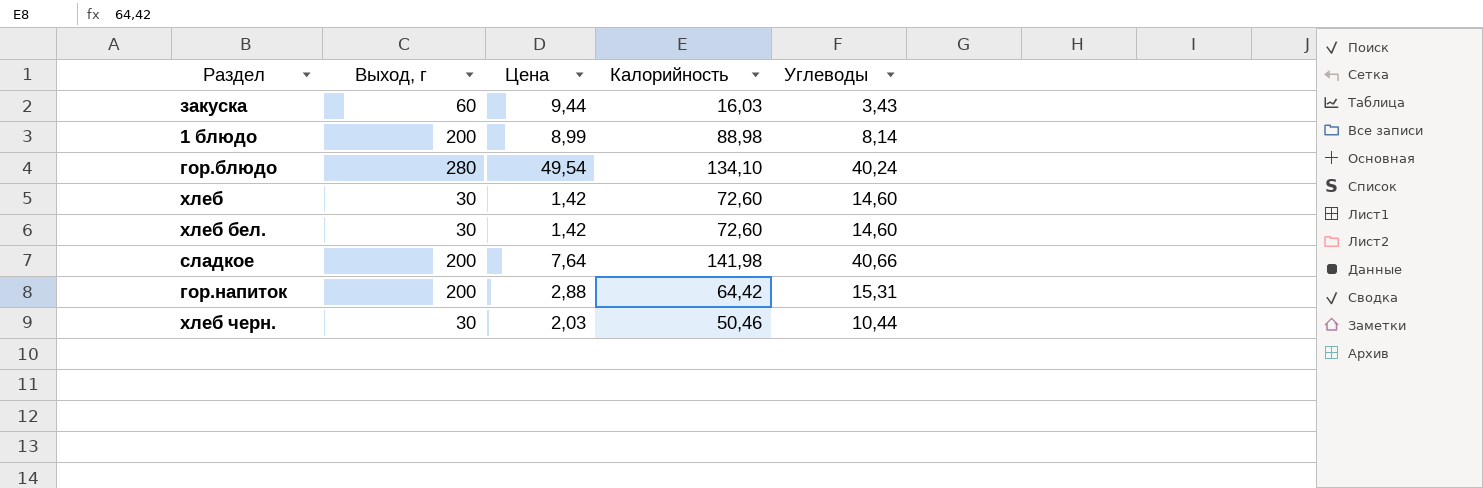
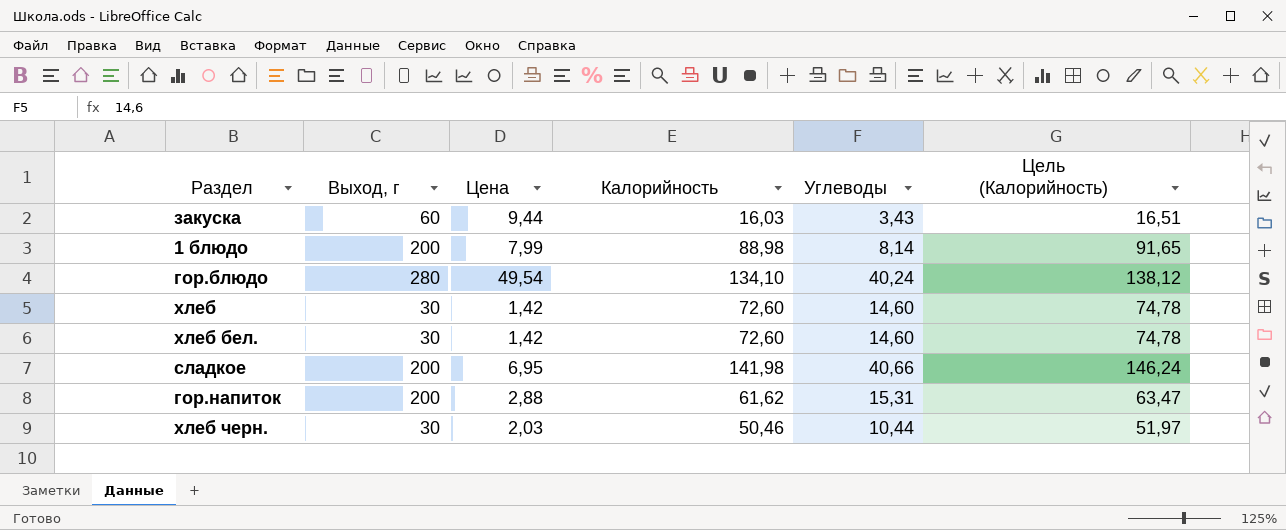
column Цель (Калорийность) | formula: none -> [Калорийность] * 1,03
1 блюдо | Цена: 8,99 -> 7,99
сладкое | Цена: 7,64 -> 6,95
гор.напиток | Калорийность: 64,42 -> 61,62

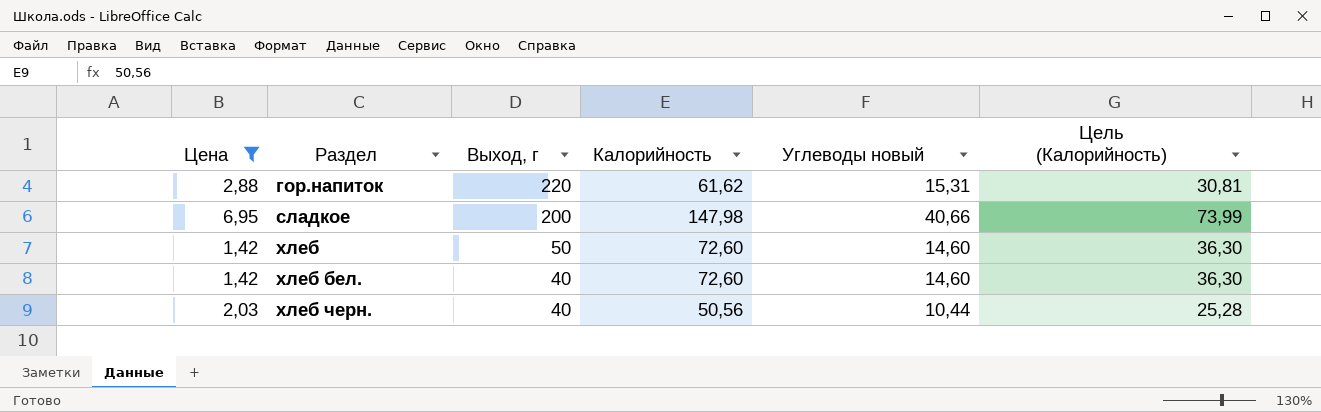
filter: none -> Цена <= 6,95
row order: none -> Раздел ascending
column Цена | position: 3 -> 1
column name: Углеводы -> Углеводы новый
column Цель (Калорийность) | formula: [Калорийность] * 1,03 -> [Калорийность] * 0,5
гор.напиток | Выход, г: 200 -> 220
сладкое | Калорийность: 141,98 -> 147,98
хлеб | Выход, г: 30 -> 50
хлеб бел. | Выход, г: 30 -> 40
хлеб черн. | Выход, г: 30 -> 40
хлеб черн. | Калорийность: 50,46 -> 50,56

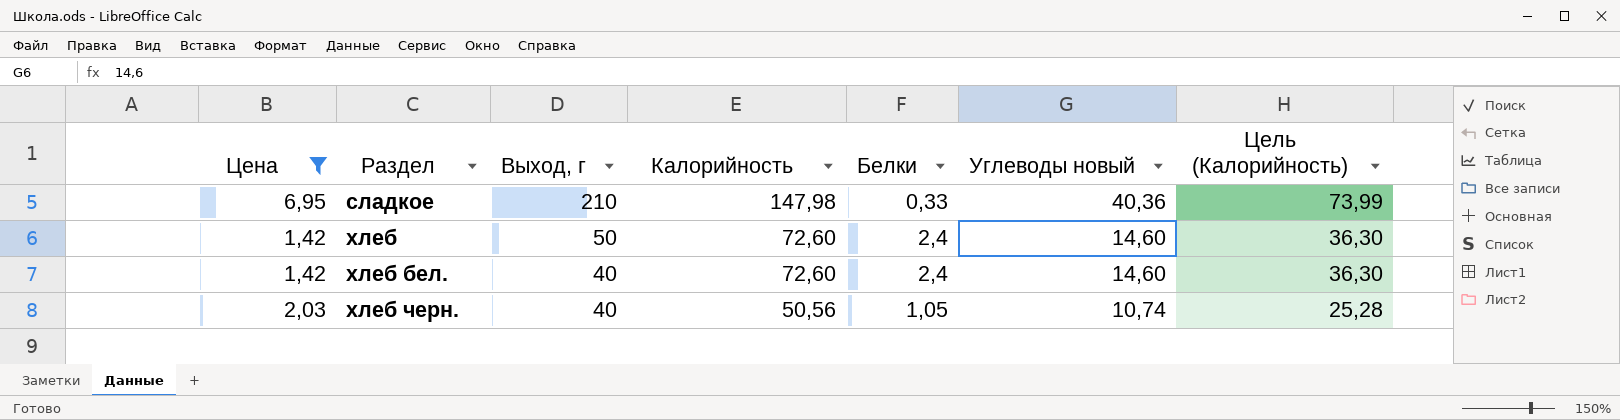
column Белки | position: none -> 5
row гор.напиток: 2,88 | 220 | 61,62 | 15,31 | 30,81 -> none
сладкое | Выход, г: 200 -> 210
сладкое | Углеводы новый: 40,66 -> 40,36
хлеб черн. | Углеводы новый: 10,44 -> 10,74

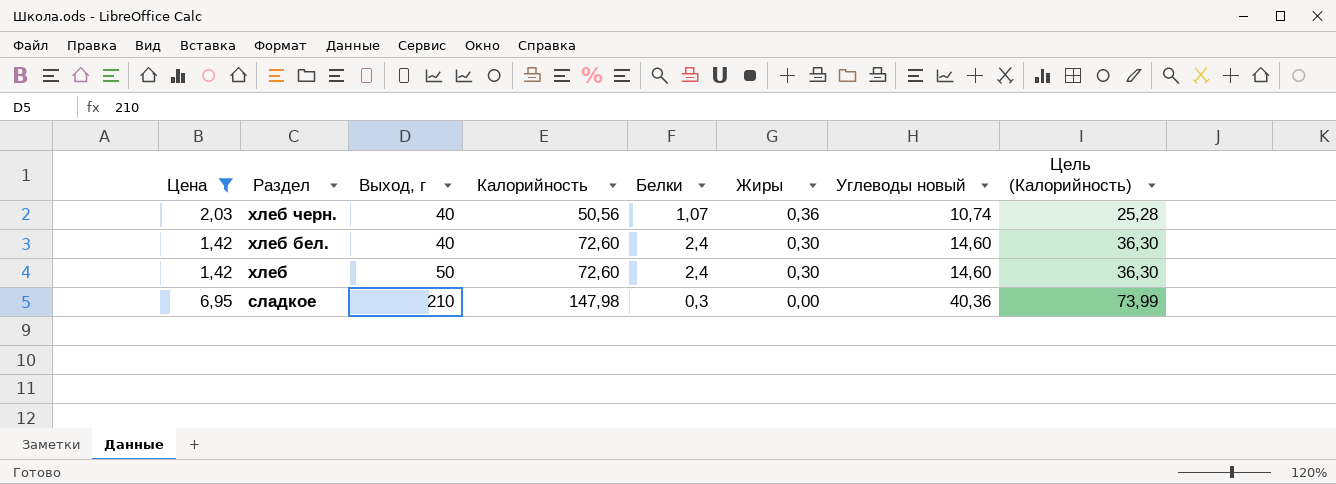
row order: Раздел ascending -> Раздел descending
column Жиры | position: none -> 6
хлеб черн. | Белки: 1,05 -> 1,07
сладкое | Белки: 0,33 -> 0,3

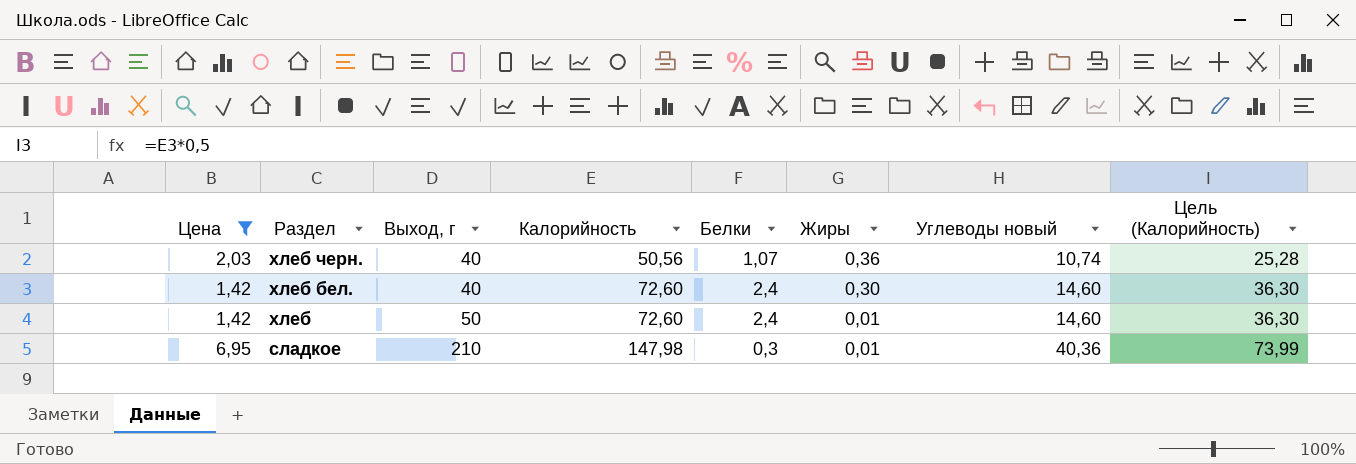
хлеб | Жиры: 0,30 -> 0,01
сладкое | Жиры: 0,00 -> 0,01

